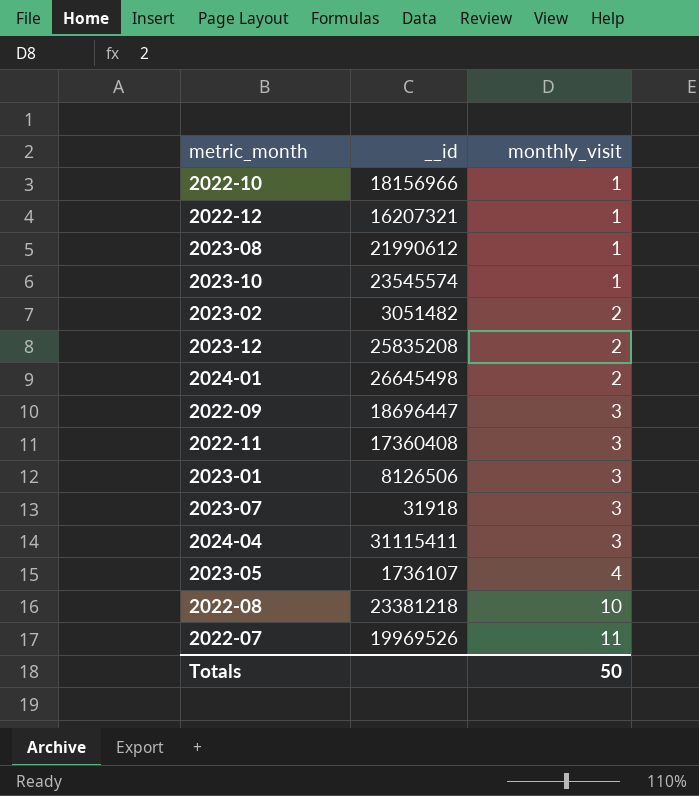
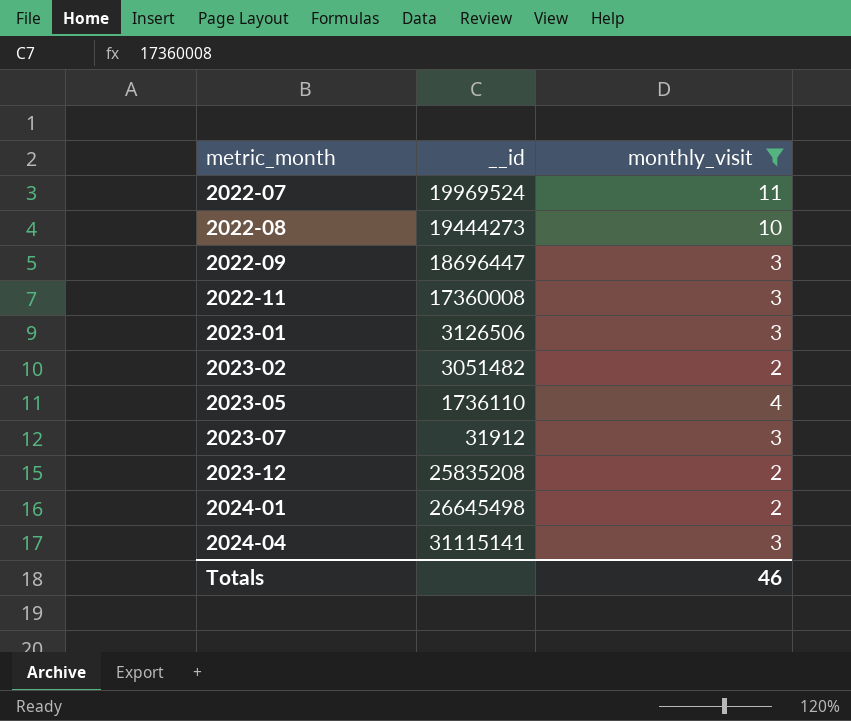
filter: none -> monthly_visit != 1
row order: monthly_visit ascending -> metric_month ascending
2022-07 | __id: 19969526 -> 19969524
2022-08 | __id: 23381218 -> 19444273
2022-11 | __id: 17360408 -> 17360008
2023-01 | __id: 8126506 -> 3126506
2023-05 | __id: 1736107 -> 1736110
2023-07 | __id: 31918 -> 31912
2024-04 | __id: 31115411 -> 31115141
Totals | monthly_visit: 50 -> 46

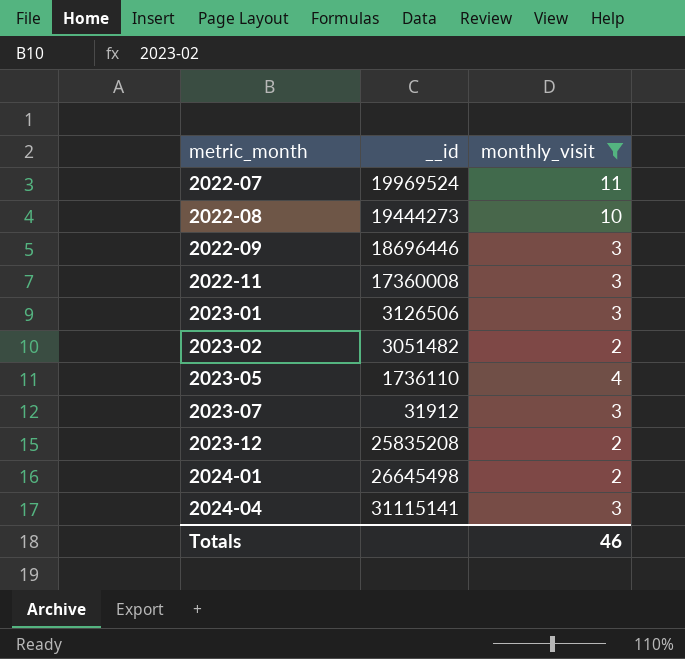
2022-09 | __id: 18696447 -> 18696446

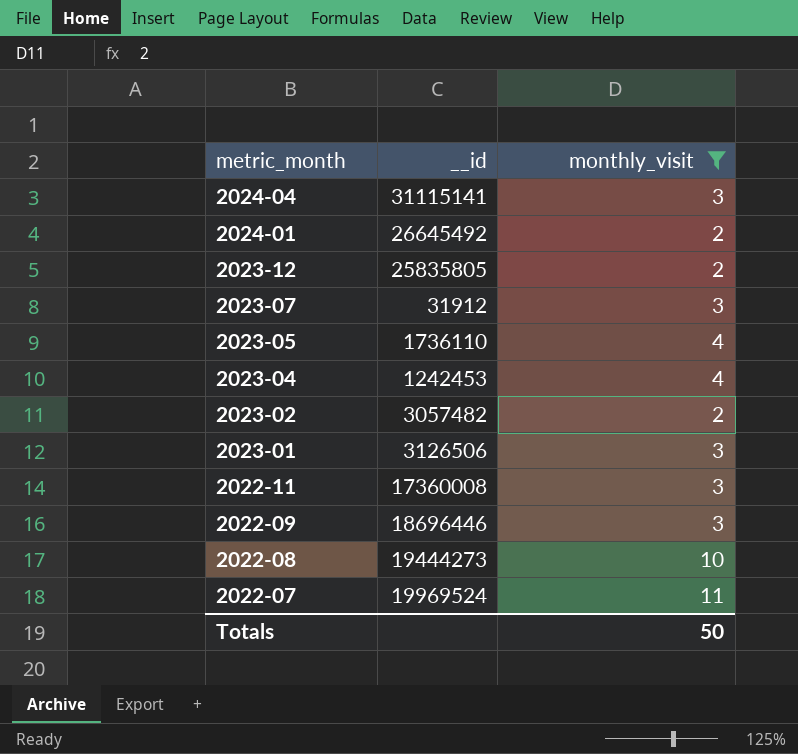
row order: metric_month ascending -> metric_month descending
2024-01 | __id: 26645498 -> 26645492
2023-12 | __id: 25835208 -> 25835805
row 2023-04: none -> 1242453 | 4
2023-02 | __id: 3051482 -> 3057482
Totals | monthly_visit: 46 -> 50

